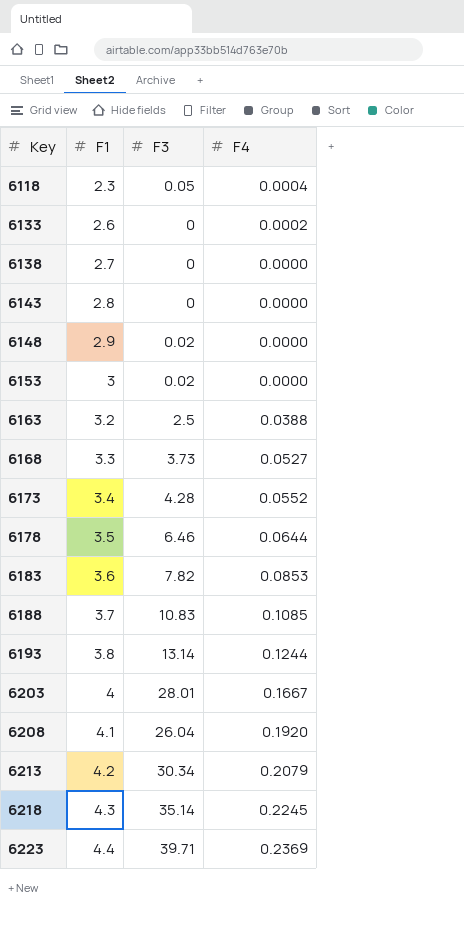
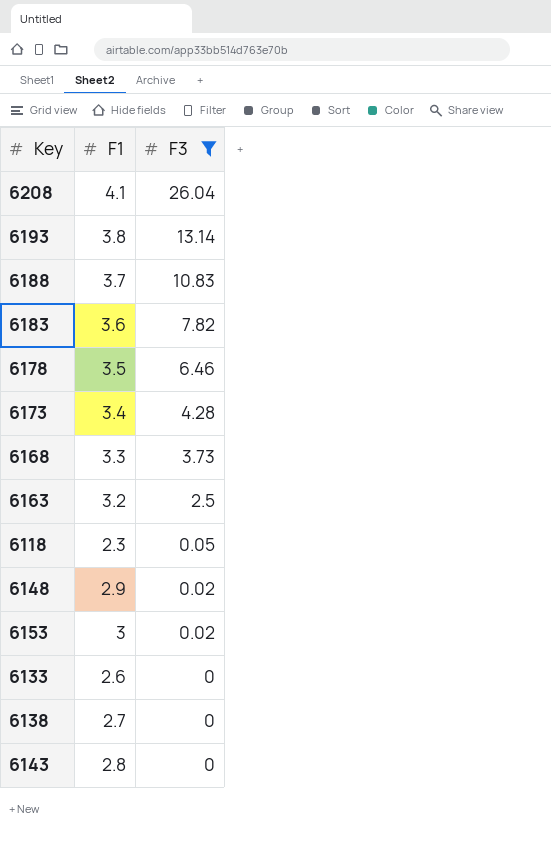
filter: none -> F3 <= 26.04
row order: Key ascending -> F3 descending
column F4 | position: 4 -> none

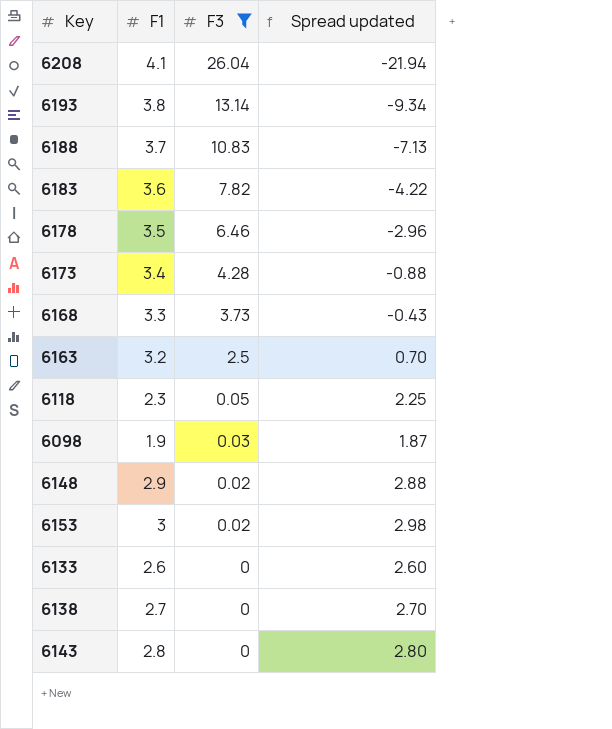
column Spread updated | formula: none -> [F1] - [F3]
row 6098: none -> 1.9 | 0.03 | 1.87

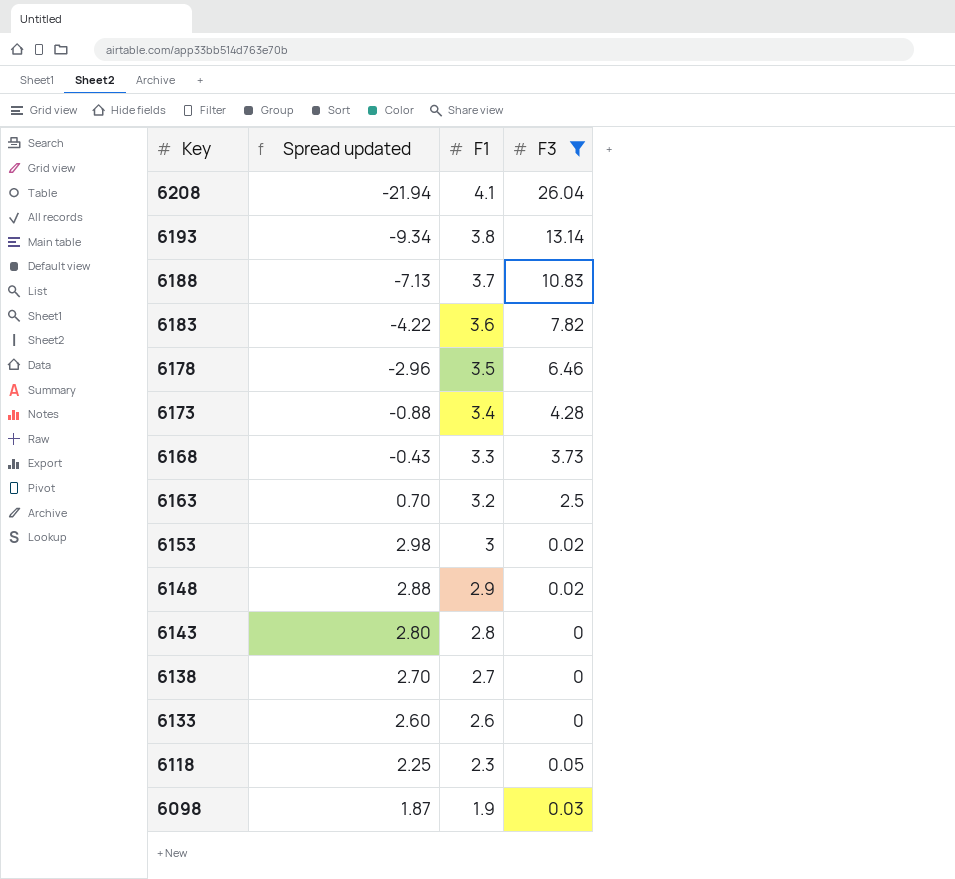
row order: F3 descending -> Key descending
column Spread updated | position: 4 -> 2

